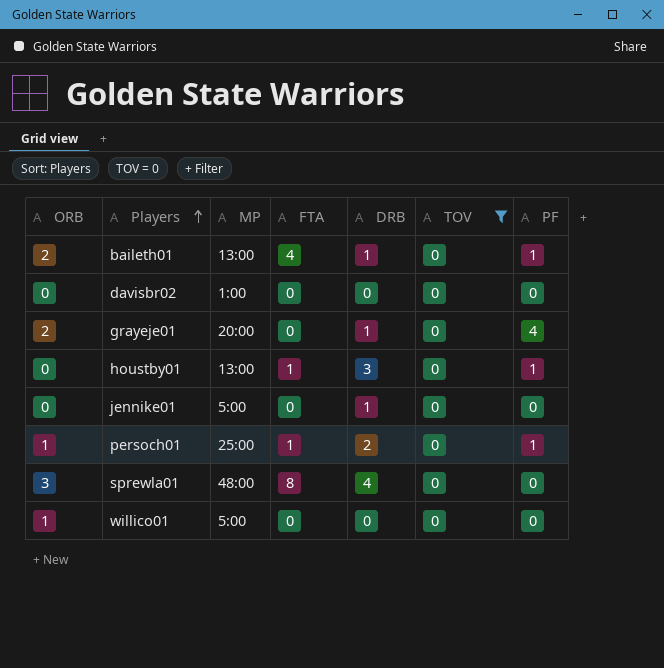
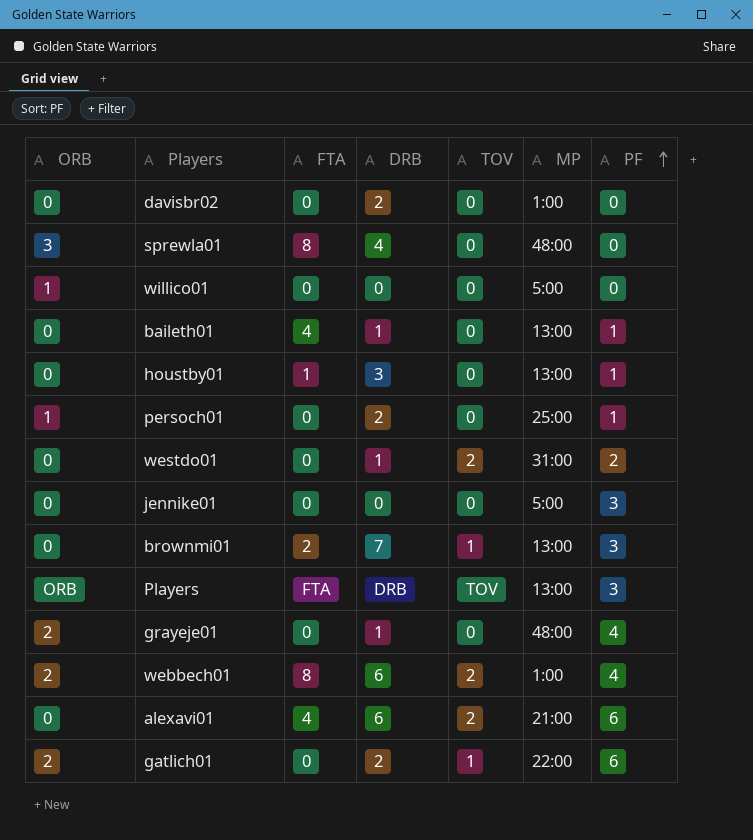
filter: TOV = 0 -> none
row order: Players ascending -> PF ascending
column MP | position: 3 -> 6
davisbr02 | DRB: 0 -> 2
baileth01 | ORB: 2 -> 0
persoch01 | FTA: 1 -> 0
jennike01 | DRB: 1 -> 0
jennike01 | PF: 0 -> 3
grayeje01 | MP: 20:00 -> 48:00

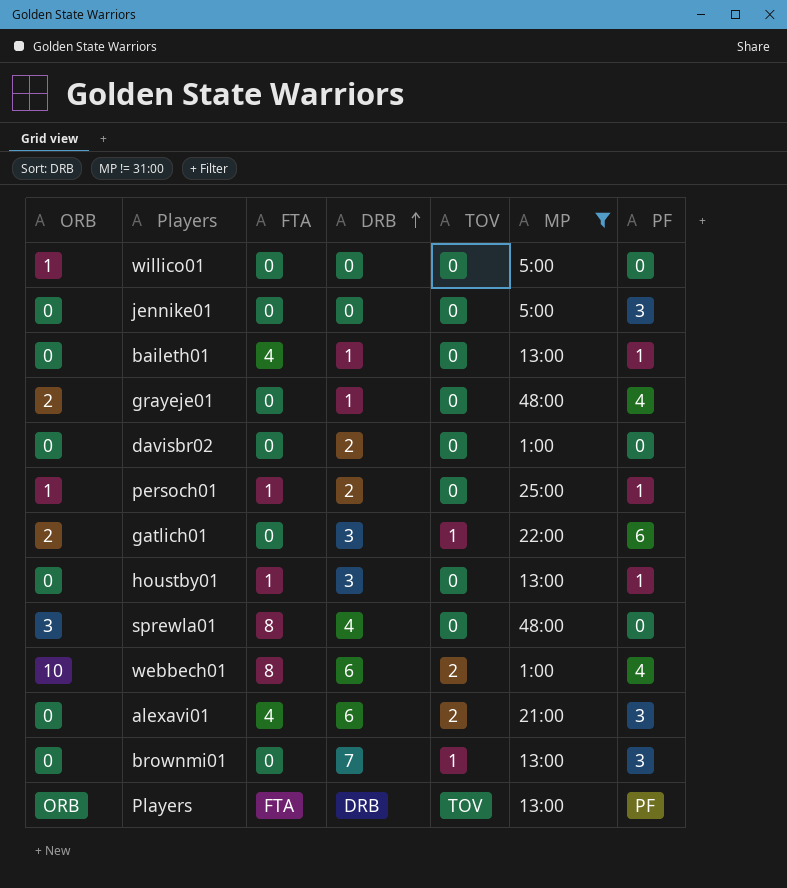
filter: none -> MP != 31:00
row order: PF ascending -> DRB ascending
persoch01 | FTA: 0 -> 1
gatlich01 | DRB: 2 -> 3
webbech01 | ORB: 2 -> 10
alexavi01 | PF: 6 -> 3
brownmi01 | FTA: 2 -> 0
Players | PF: 3 -> PF

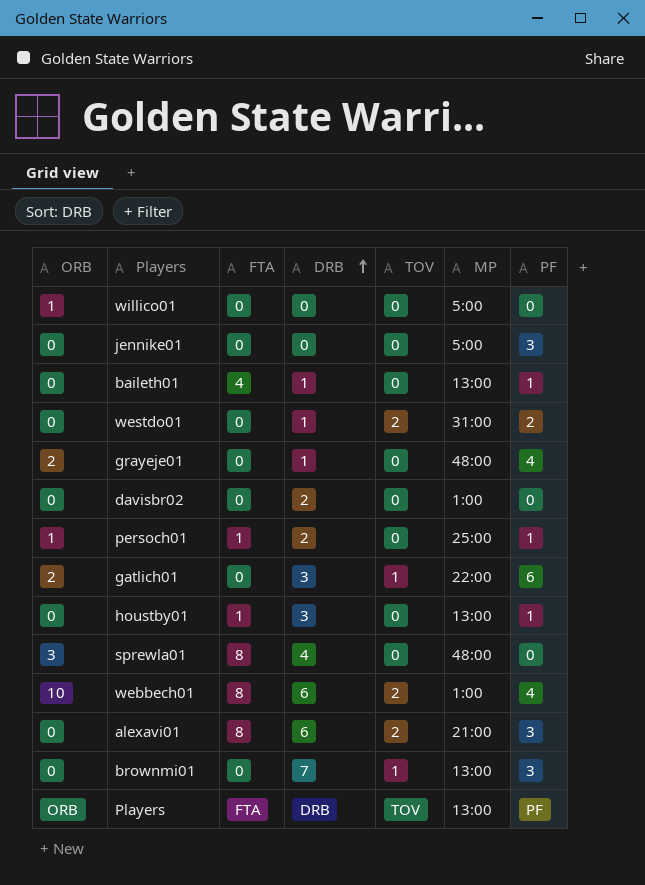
filter: MP != 31:00 -> none
alexavi01 | FTA: 4 -> 8

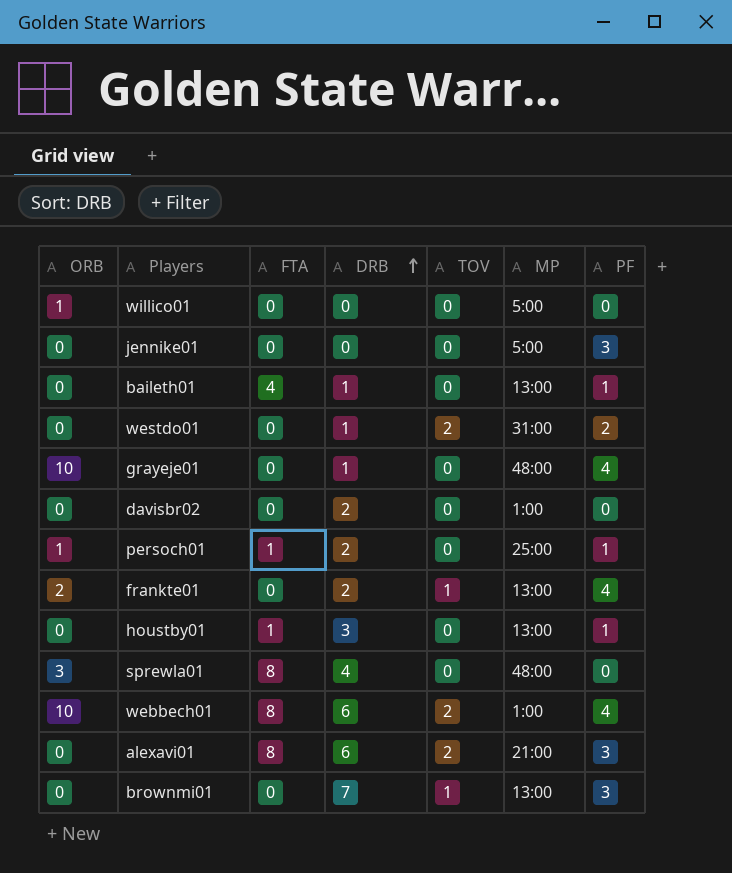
row gatlich01: 2 | 0 | 3 | 1 | 22:00 | 6 -> none
row Players: ORB | FTA | DRB | TOV | 13:00 | PF -> none
grayeje01 | ORB: 2 -> 10
row frankte01: none -> 2 | 0 | 2 | 1 | 13:00 | 4

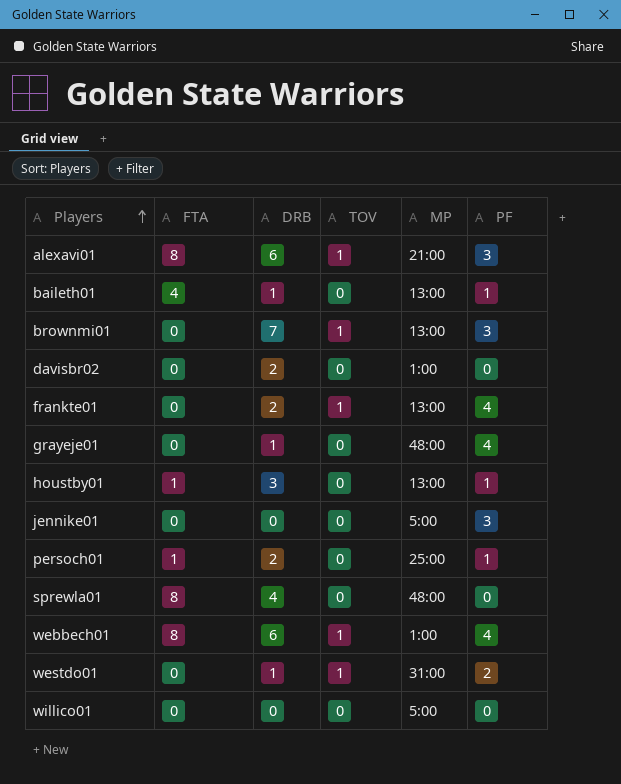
row order: DRB ascending -> Players ascending
column ORB | position: 1 -> none
alexavi01 | TOV: 2 -> 1
webbech01 | TOV: 2 -> 1
westdo01 | TOV: 2 -> 1

